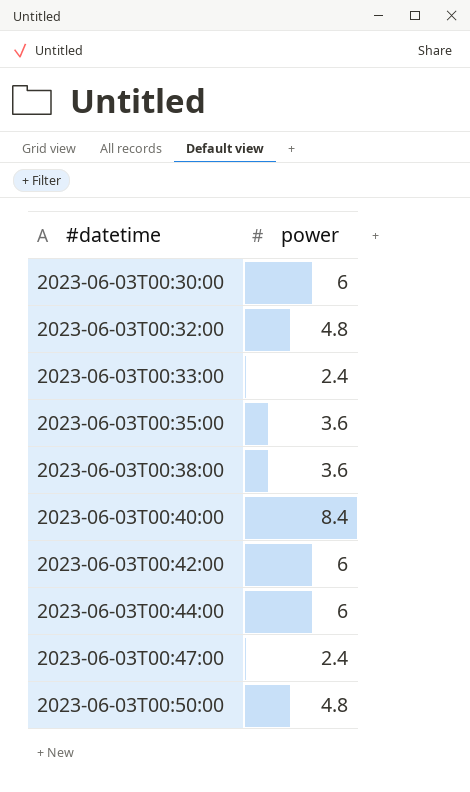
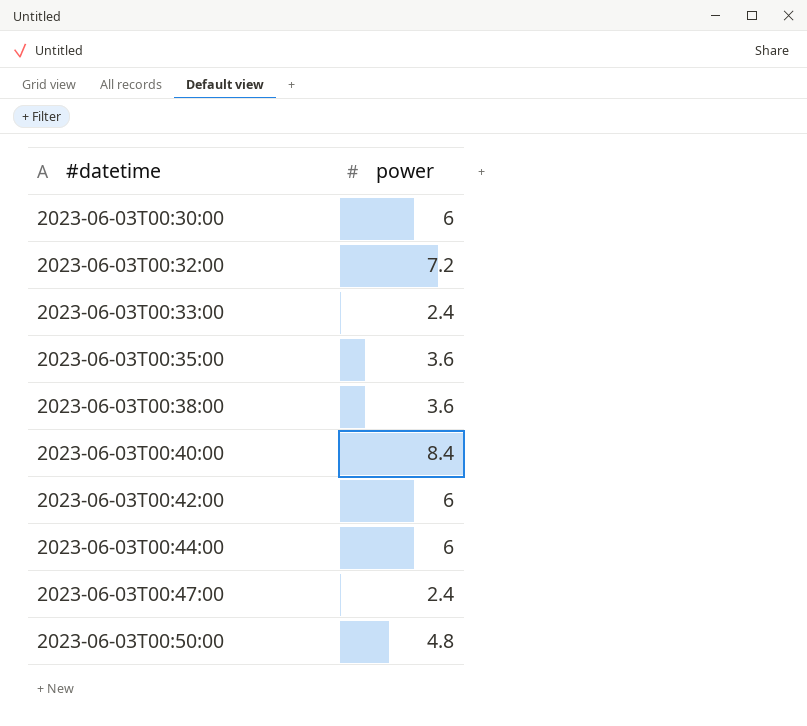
2023-06-03T00:32:00 | power: 4.8 -> 7.2

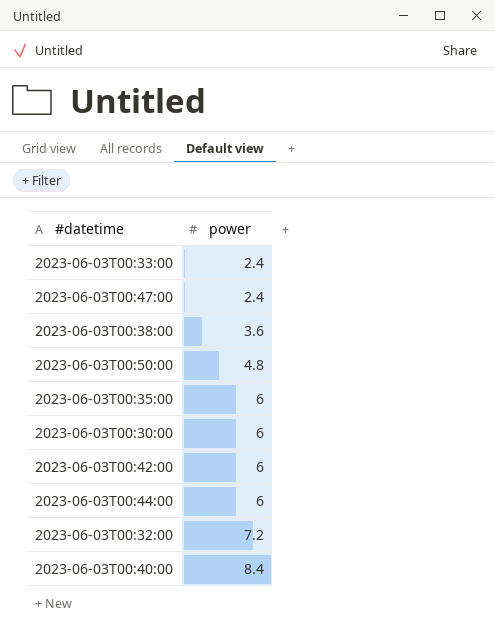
row order: #datetime ascending -> power ascending
2023-06-03T00:35:00 | power: 3.6 -> 6

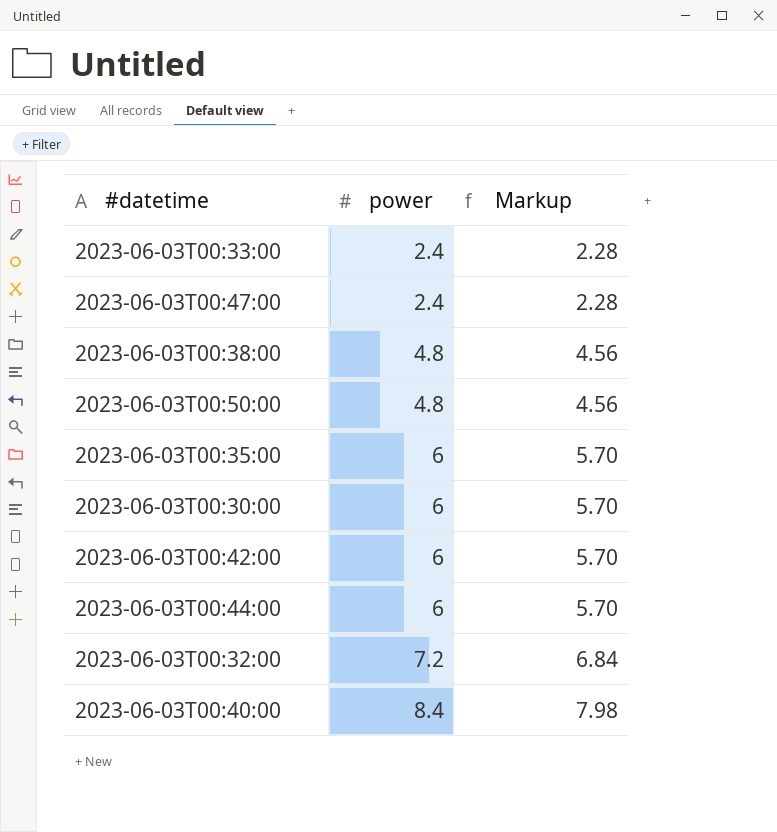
column Markup | formula: none -> [power] * 0.95
2023-06-03T00:38:00 | power: 3.6 -> 4.8

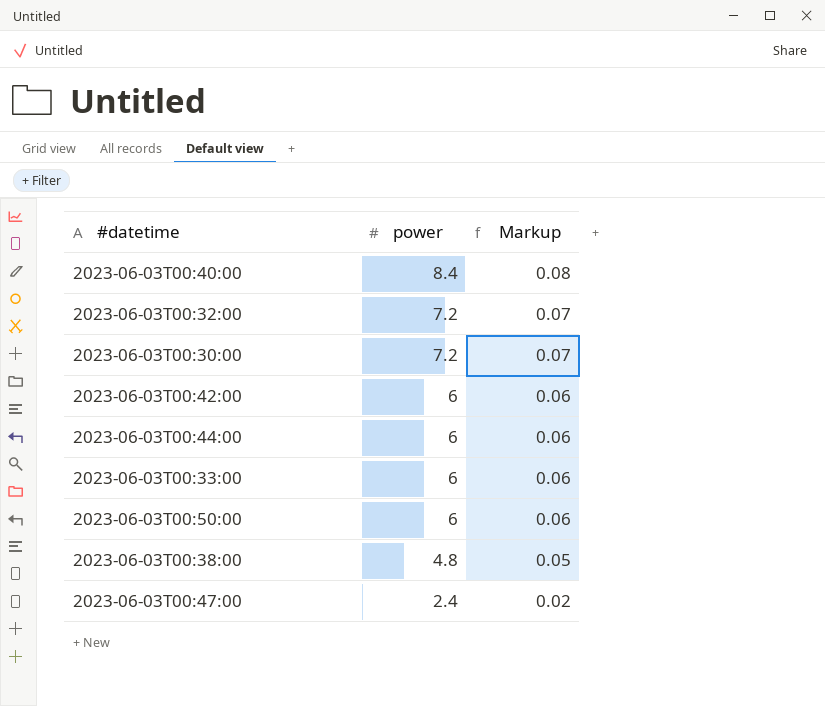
row order: power ascending -> power descending
column Markup | formula: [power] * 0.95 -> [power] * 0.01
row 2023-06-03T00:35:00: 6 | 5.70 -> none
2023-06-03T00:30:00 | power: 6 -> 7.2
2023-06-03T00:33:00 | power: 2.4 -> 6
2023-06-03T00:50:00 | power: 4.8 -> 6

